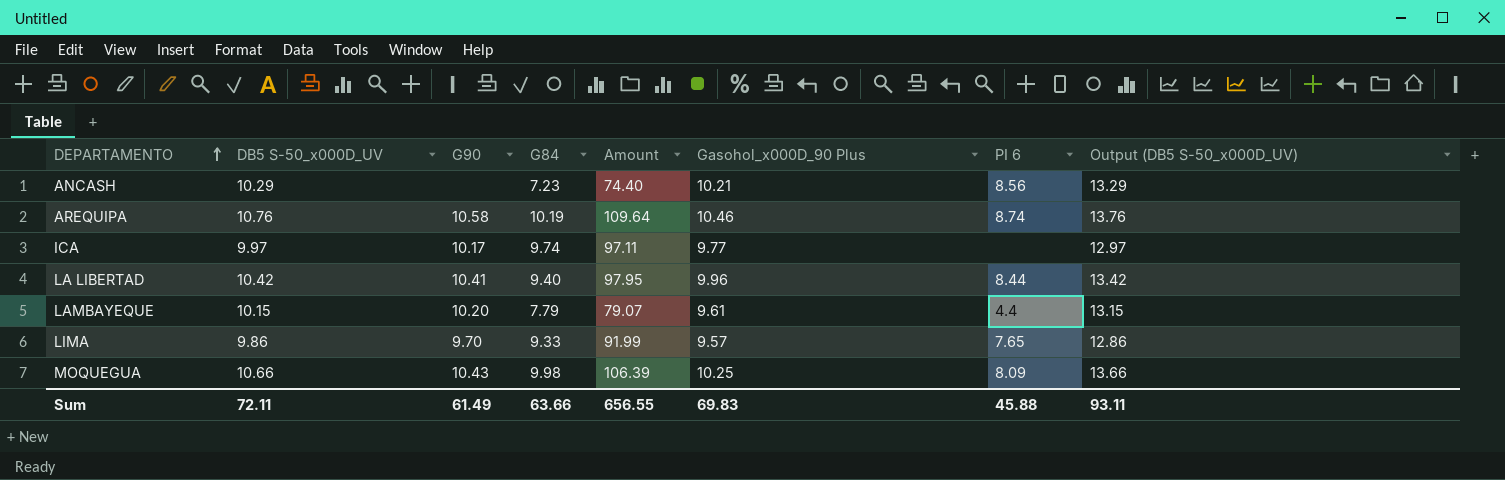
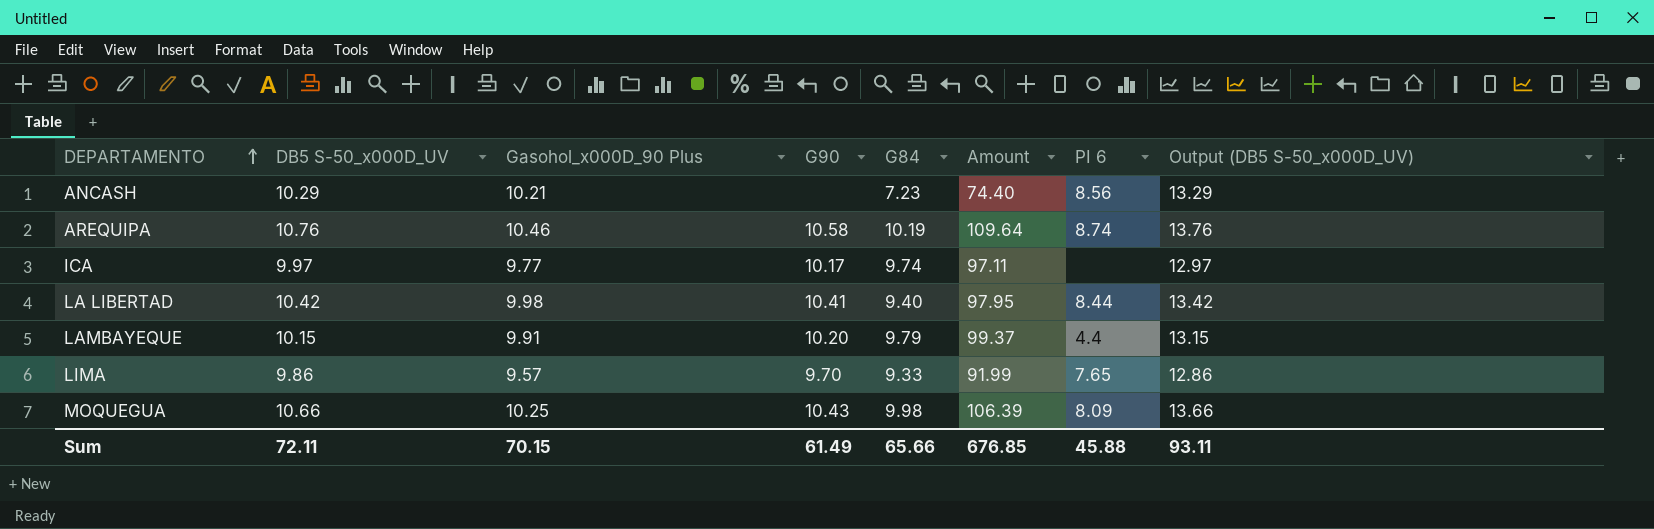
column Gasohol_x000D_90 Plus | position: 6 -> 3
LA LIBERTAD | Gasohol_x000D_90 Plus: 9.96 -> 9.98
LAMBAYEQUE | Gasohol_x000D_90 Plus: 9.61 -> 9.91
LAMBAYEQUE | G84: 7.79 -> 9.79
LAMBAYEQUE | Amount: 79.07 -> 99.37
Sum | Gasohol_x000D_90 Plus: 69.83 -> 70.15
Sum | G84: 63.66 -> 65.66
Sum | Amount: 656.55 -> 676.85

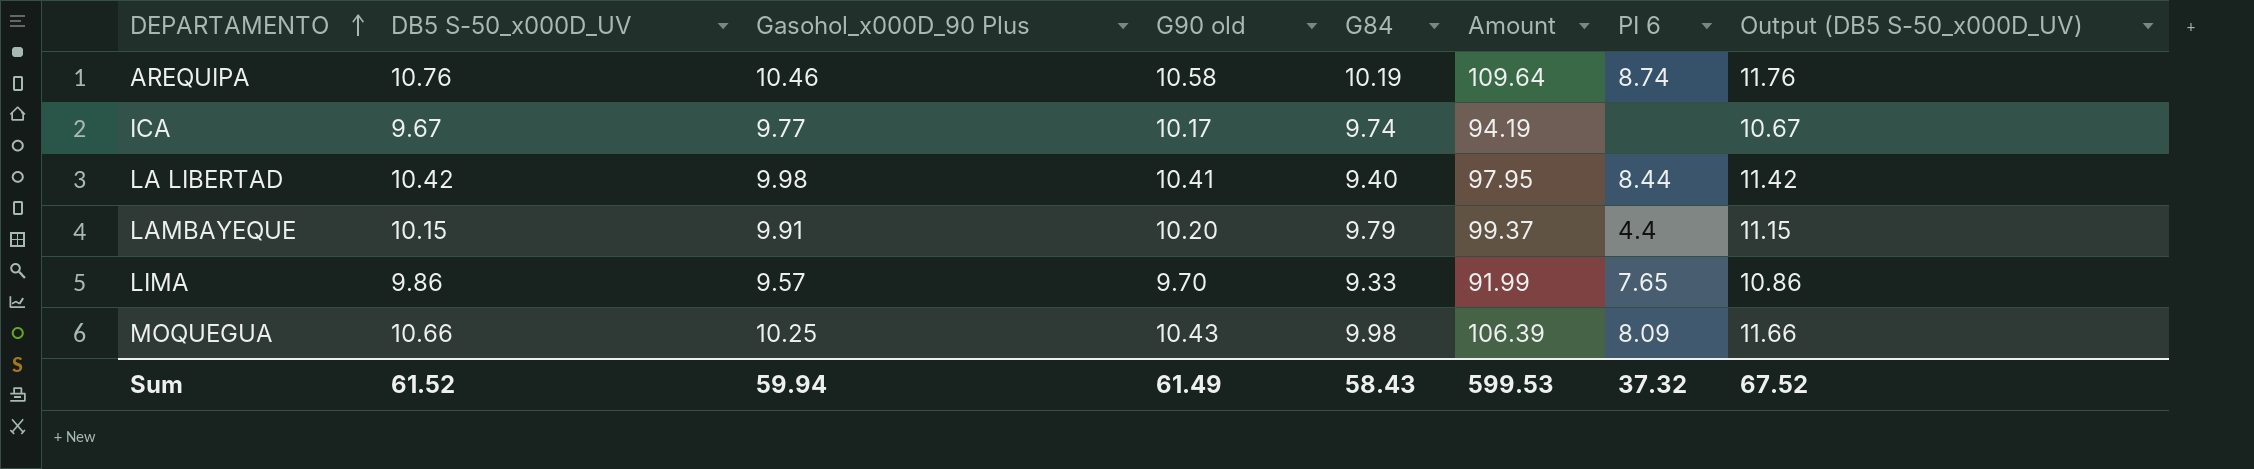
column name: G90 -> G90 old
column Output (DB5 S-50_x000D_UV) | formula: [DB5 S-50_x000D_UV] + 3 -> [DB5 S-50_x000D_UV] + 1
row ANCASH: 10.29 | 10.21 | none | 7.23 | 74.40 | 8.56 | 13.29 -> none
ICA | DB5 S-50_x000D_UV: 9.97 -> 9.67
ICA | Amount: 97.11 -> 94.19
Sum | DB5 S-50_x000D_UV: 72.11 -> 61.52
Sum | Gasohol_x000D_90 Plus: 70.15 -> 59.94
Sum | G84: 65.66 -> 58.43
Sum | Amount: 676.85 -> 599.53
Sum | PI 6: 45.88 -> 37.32
Sum | Output (DB5 S-50_x000D_UV): 93.11 -> 67.52

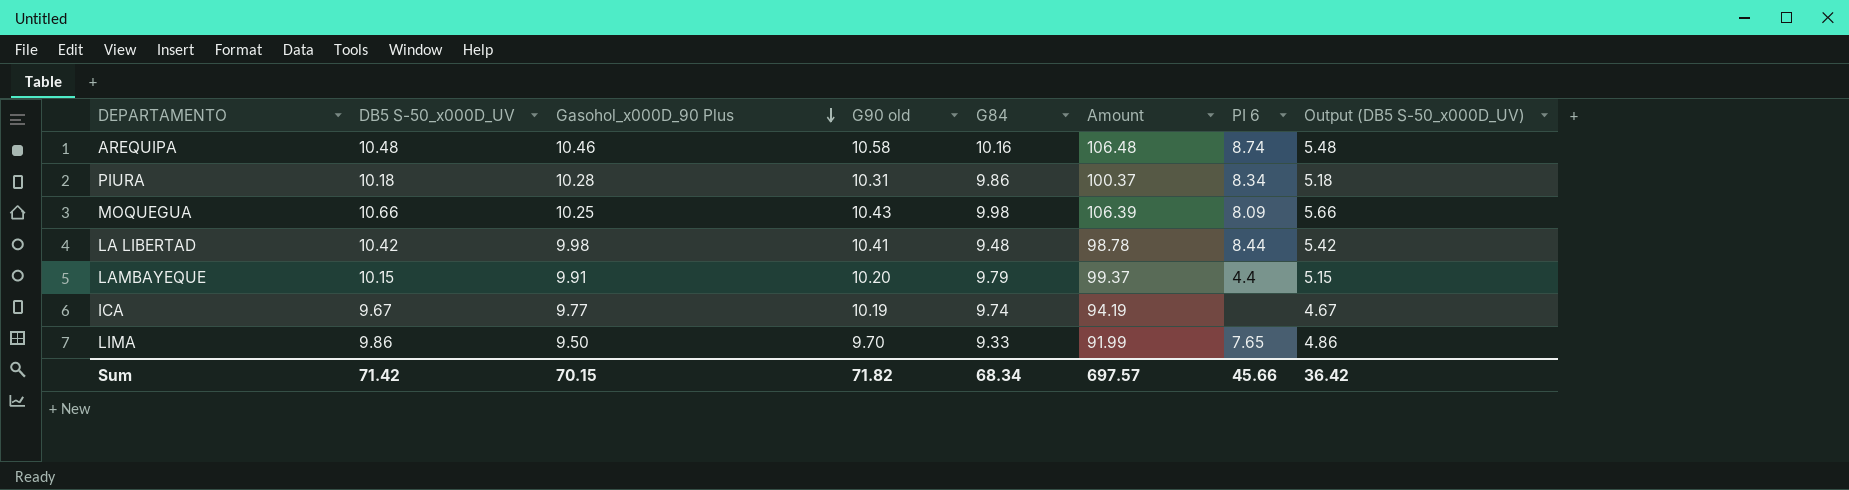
row order: DEPARTAMENTO ascending -> Gasohol_x000D_90 Plus descending
column Output (DB5 S-50_x000D_UV) | formula: [DB5 S-50_x000D_UV] + 1 -> [DB5 S-50_x000D_UV] - 5
AREQUIPA | DB5 S-50_x000D_UV: 10.76 -> 10.48
AREQUIPA | G84: 10.19 -> 10.16
AREQUIPA | Amount: 109.64 -> 106.48
row PIURA: none -> 10.18 | 10.28 | 10.31 | 9.86 | 100.37 | 8.34 | 5.18
LA LIBERTAD | G84: 9.40 -> 9.48
LA LIBERTAD | Amount: 97.95 -> 98.78
ICA | G90 old: 10.17 -> 10.19
LIMA | Gasohol_x000D_90 Plus: 9.57 -> 9.50
Sum | DB5 S-50_x000D_UV: 61.52 -> 71.42
Sum | Gasohol_x000D_90 Plus: 59.94 -> 70.15
Sum | G90 old: 61.49 -> 71.82
Sum | G84: 58.43 -> 68.34
Sum | Amount: 599.53 -> 697.57
Sum | PI 6: 37.32 -> 45.66
Sum | Output (DB5 S-50_x000D_UV): 67.52 -> 36.42

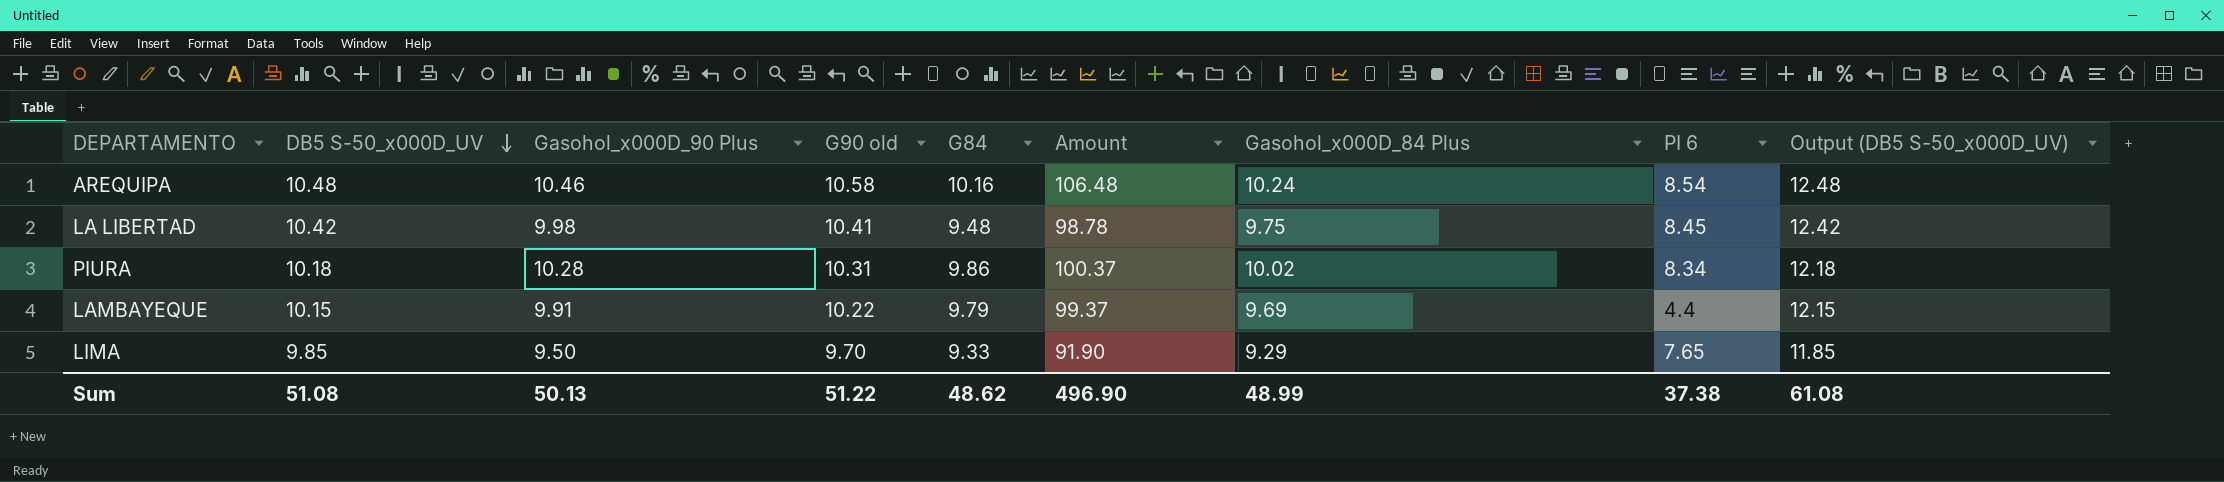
row order: Gasohol_x000D_90 Plus descending -> DB5 S-50_x000D_UV descending
column Gasohol_x000D_84 Plus | position: none -> 7
column Output (DB5 S-50_x000D_UV) | formula: [DB5 S-50_x000D_UV] - 5 -> [DB5 S-50_x000D_UV] + 2
row MOQUEGUA: 10.66 | 10.25 | 10.43 | 9.98 | 106.39 | 8.09 | 5.66 -> none
row ICA: 9.67 | 9.77 | 10.19 | 9.74 | 94.19 | none | 4.67 -> none
AREQUIPA | PI 6: 8.74 -> 8.54
LA LIBERTAD | PI 6: 8.44 -> 8.45
LAMBAYEQUE | G90 old: 10.20 -> 10.22
LIMA | DB5 S-50_x000D_UV: 9.86 -> 9.85
LIMA | Amount: 91.99 -> 91.90
Sum | DB5 S-50_x000D_UV: 71.42 -> 51.08
Sum | Gasohol_x000D_90 Plus: 70.15 -> 50.13
Sum | G90 old: 71.82 -> 51.22
Sum | G84: 68.34 -> 48.62
Sum | Amount: 697.57 -> 496.90
Sum | PI 6: 45.66 -> 37.38
Sum | Output (DB5 S-50_x000D_UV): 36.42 -> 61.08

